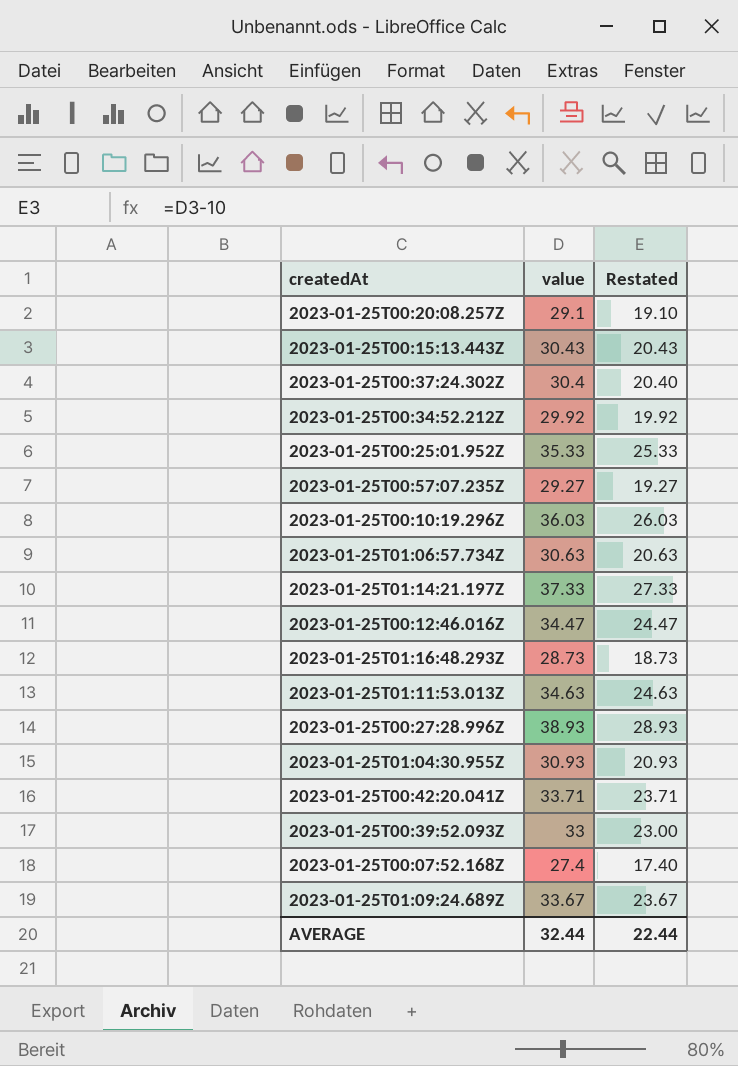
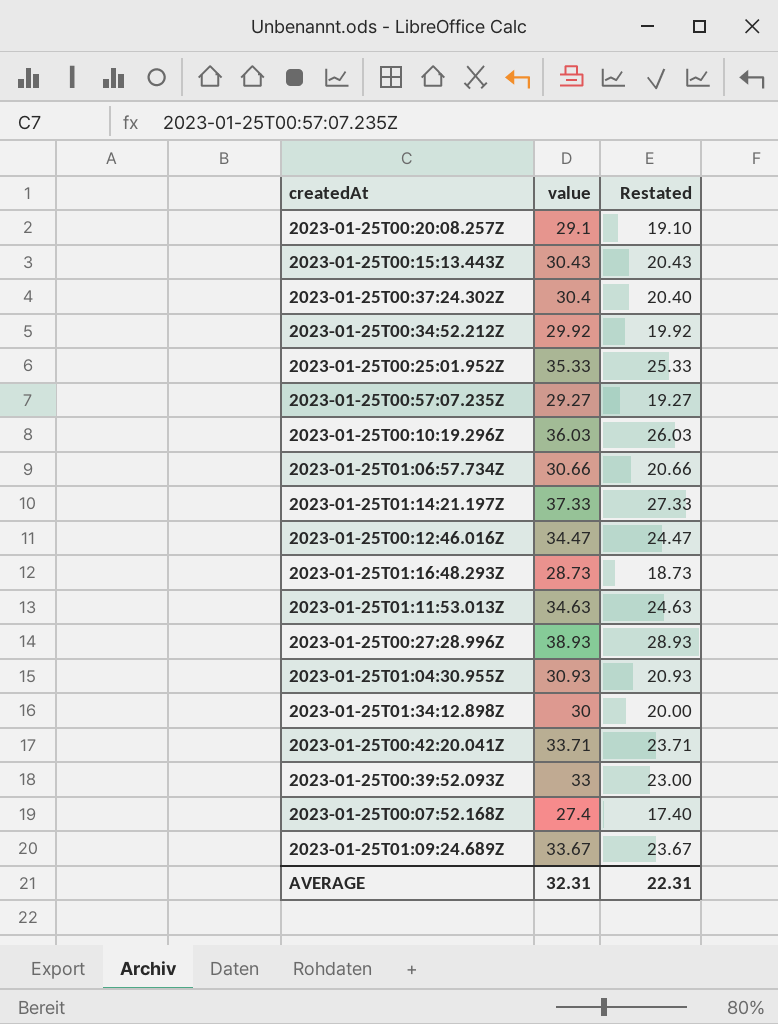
2023-01-25T01:06:57.734Z | value: 30.63 -> 30.66
2023-01-25T01:06:57.734Z | Restated: 20.63 -> 20.66
row 2023-01-25T01:34:12.898Z: none -> 30 | 20.00
AVERAGE | value: 32.44 -> 32.31
AVERAGE | Restated: 22.44 -> 22.31

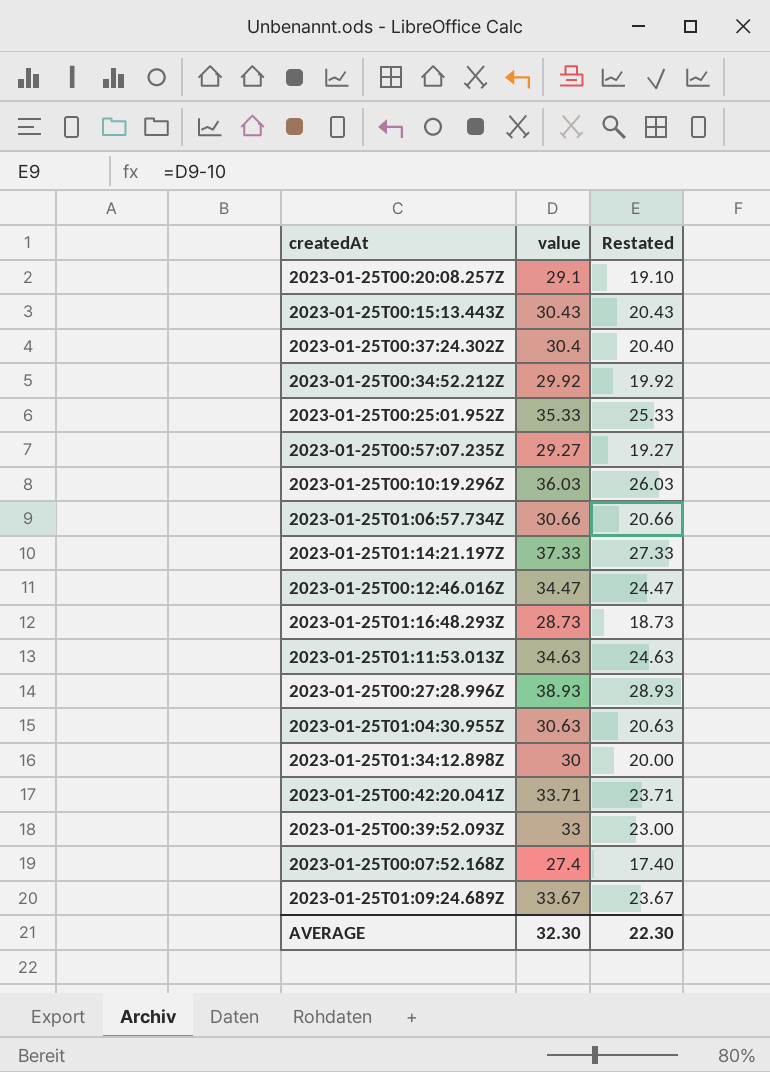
2023-01-25T01:04:30.955Z | value: 30.93 -> 30.63
2023-01-25T01:04:30.955Z | Restated: 20.93 -> 20.63
AVERAGE | value: 32.31 -> 32.30
AVERAGE | Restated: 22.31 -> 22.30

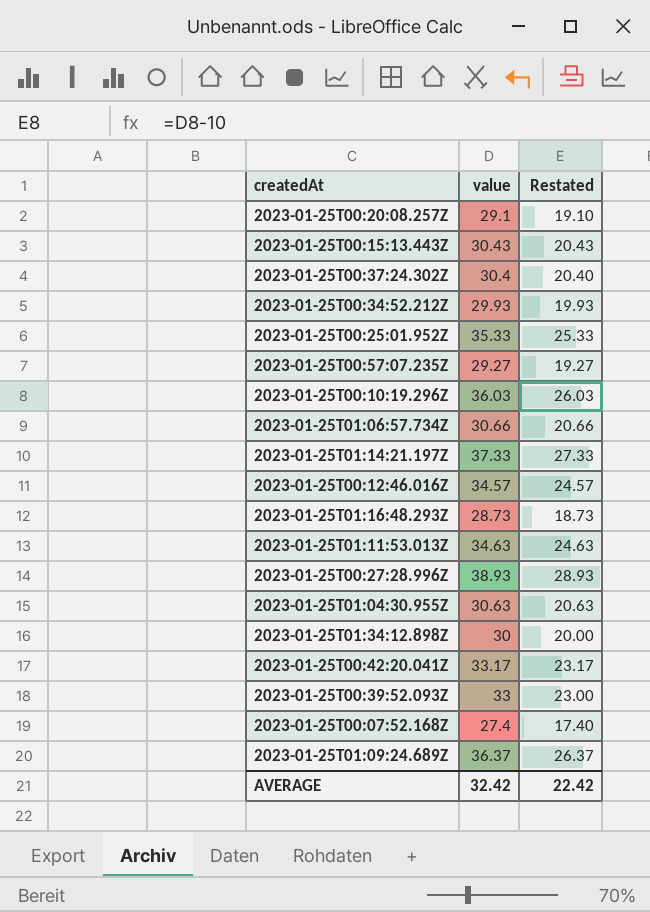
2023-01-25T00:34:52.212Z | value: 29.92 -> 29.93
2023-01-25T00:34:52.212Z | Restated: 19.92 -> 19.93
2023-01-25T00:12:46.016Z | value: 34.47 -> 34.57
2023-01-25T00:12:46.016Z | Restated: 24.47 -> 24.57
2023-01-25T00:42:20.041Z | value: 33.71 -> 33.17
2023-01-25T00:42:20.041Z | Restated: 23.71 -> 23.17
2023-01-25T01:09:24.689Z | value: 33.67 -> 36.37
2023-01-25T01:09:24.689Z | Restated: 23.67 -> 26.37
AVERAGE | value: 32.30 -> 32.42
AVERAGE | Restated: 22.30 -> 22.42

